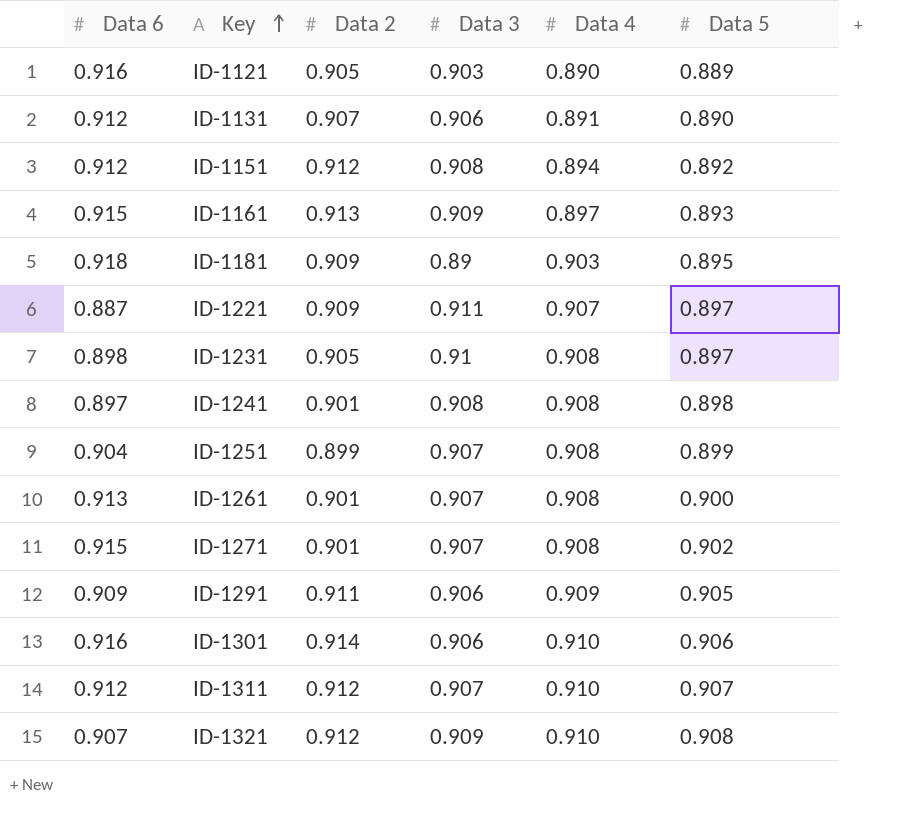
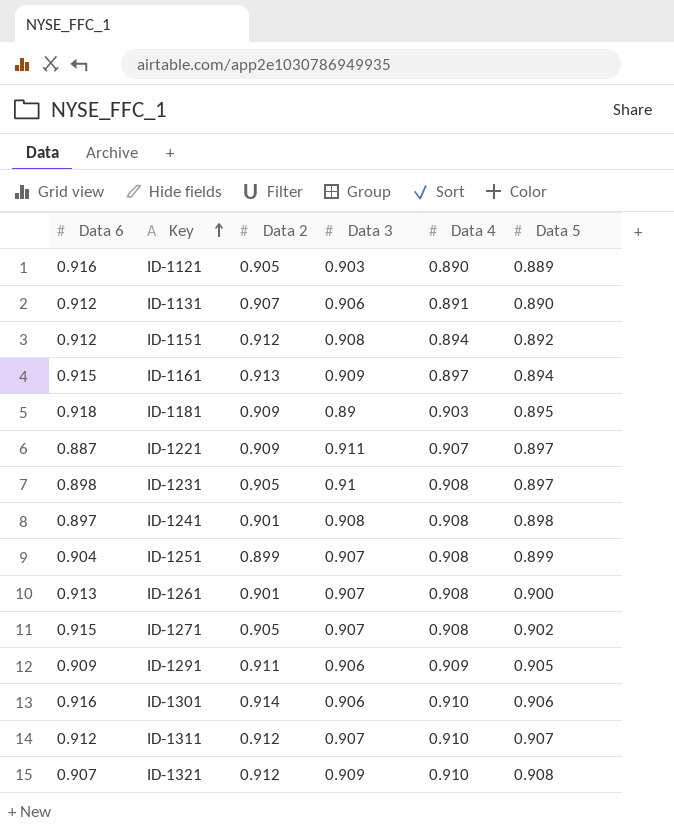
ID-1161 | Data 5: 0.893 -> 0.894
ID-1271 | Data 2: 0.901 -> 0.905

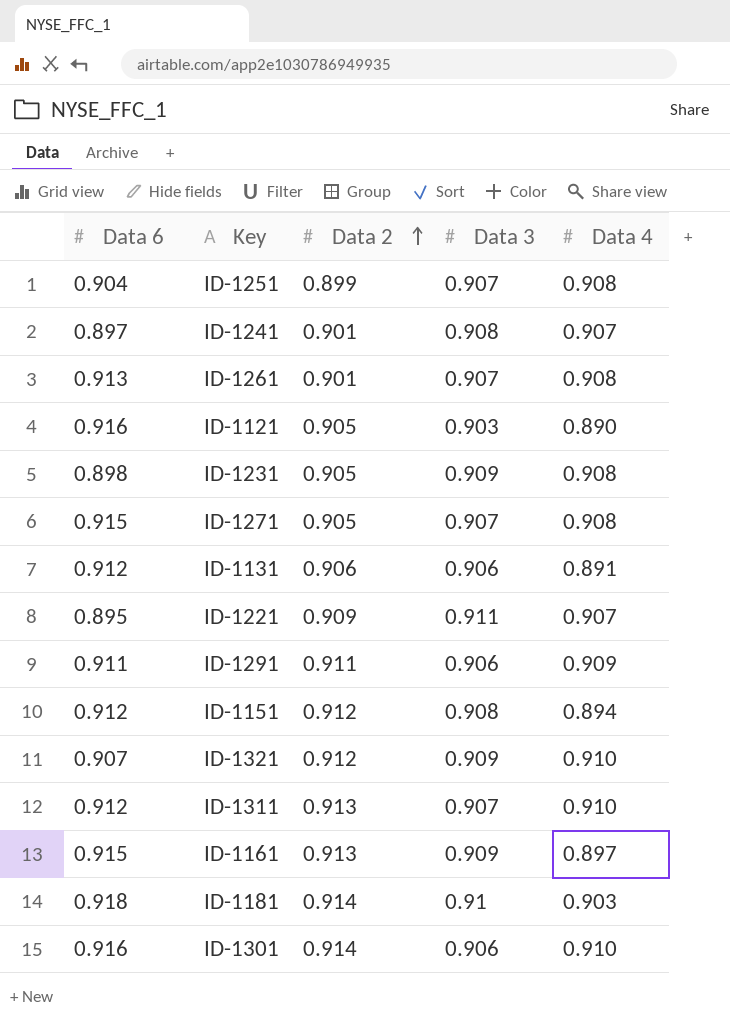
row order: Key ascending -> Data 2 ascending
column Data 5 | position: 6 -> none
ID-1241 | Data 4: 0.908 -> 0.907
ID-1231 | Data 3: 0.91 -> 0.909
ID-1131 | Data 2: 0.907 -> 0.906
ID-1221 | Data 6: 0.887 -> 0.895
ID-1291 | Data 6: 0.909 -> 0.911
ID-1311 | Data 2: 0.912 -> 0.913
ID-1181 | Data 2: 0.909 -> 0.914
ID-1181 | Data 3: 0.89 -> 0.91

